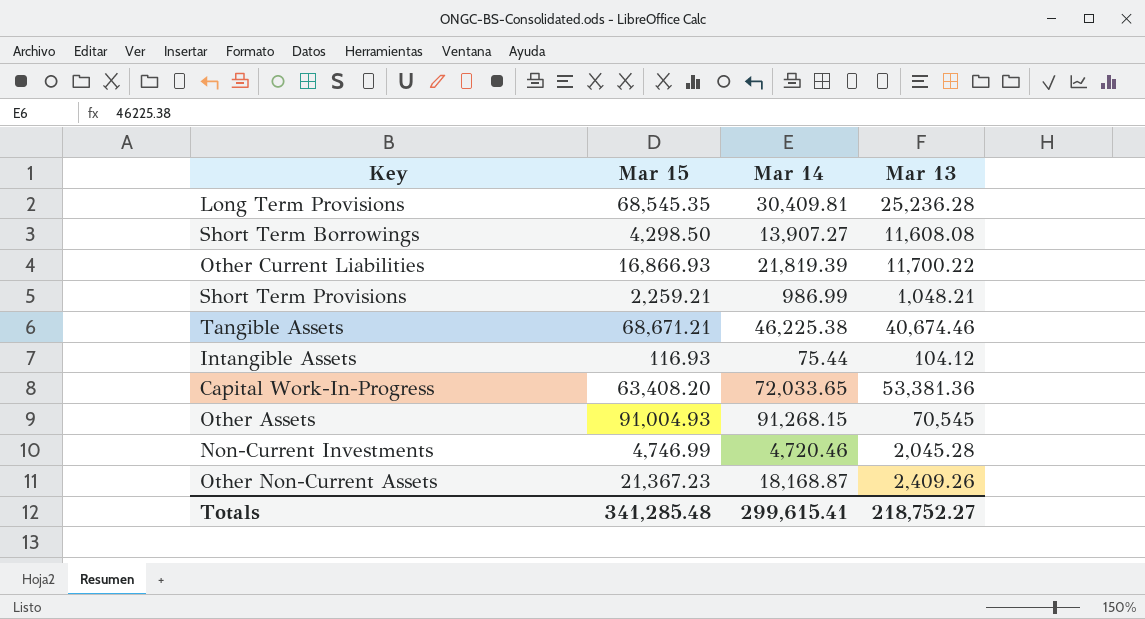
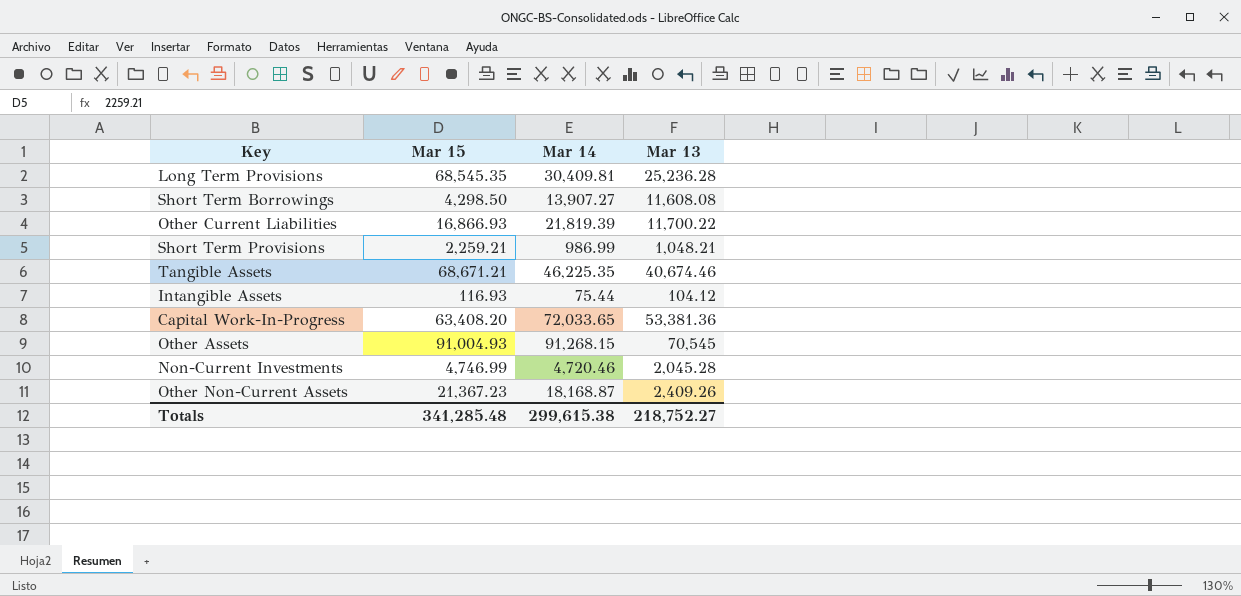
Tangible Assets | Mar 14: 46,225.38 -> 46,225.35
Totals | Mar 14: 299,615.41 -> 299,615.38

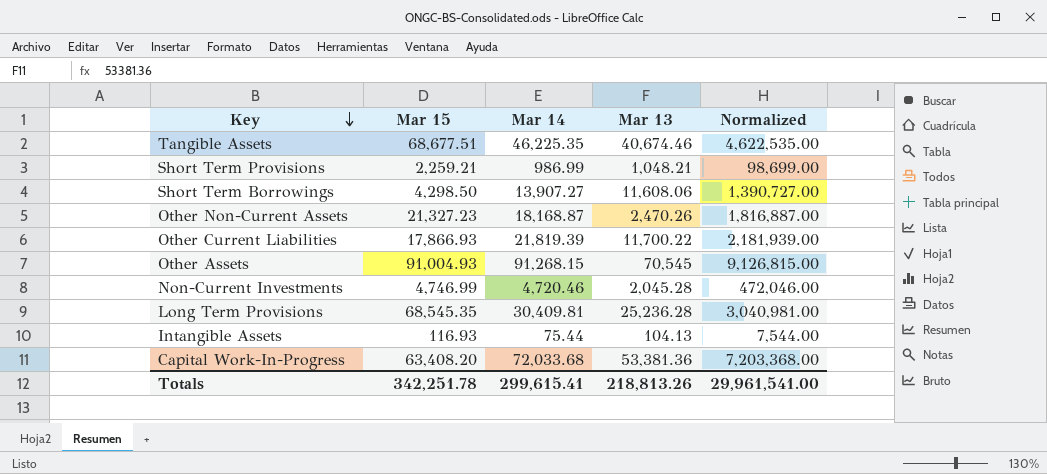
row order: none -> Key descending
column Normalized | formula: none -> [Mar 14] * 100
Tangible Assets | Mar 15: 68,671.21 -> 68,677.51
Short Term Borrowings | Mar 13: 11,608.08 -> 11,608.06
Other Non-Current Assets | Mar 15: 21,367.23 -> 21,327.23
Other Non-Current Assets | Mar 13: 2,409.26 -> 2,470.26
Other Current Liabilities | Mar 15: 16,866.93 -> 17,866.93
Intangible Assets | Mar 13: 104.12 -> 104.13
Capital Work-In-Progress | Mar 14: 72,033.65 -> 72,033.68
Totals | Mar 15: 341,285.48 -> 342,251.78
Totals | Mar 14: 299,615.38 -> 299,615.41
Totals | Mar 13: 218,752.27 -> 218,813.26

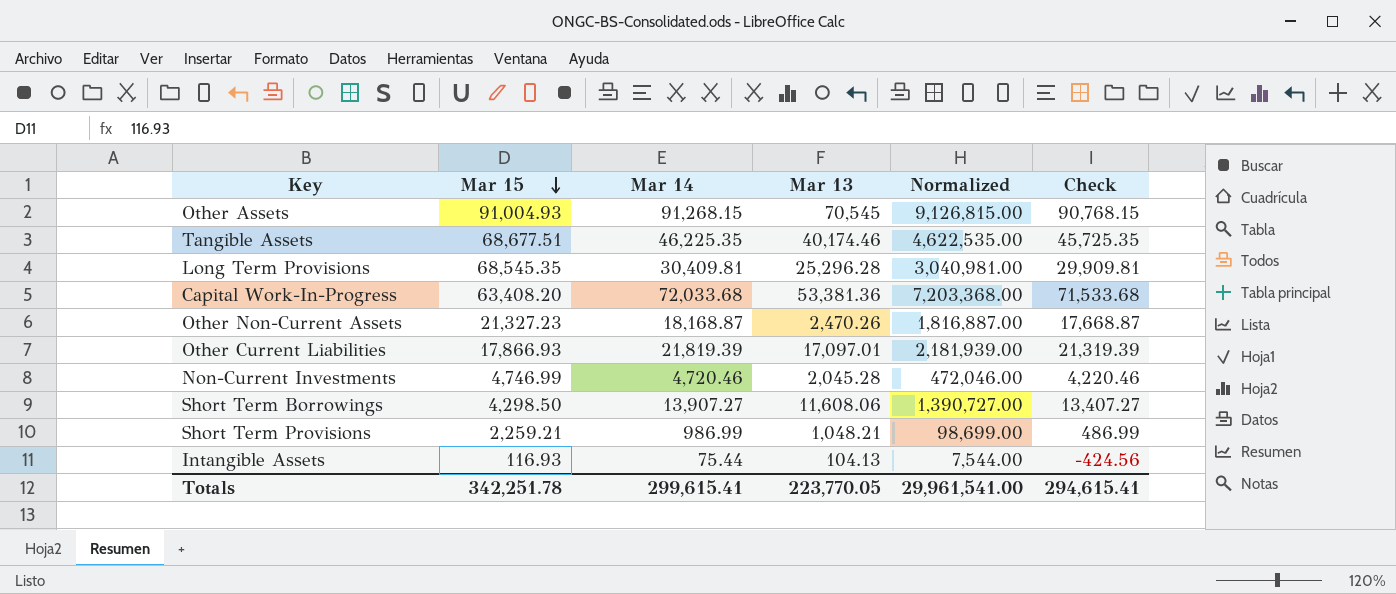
row order: Key descending -> Mar 15 descending
column Check | formula: none -> [Mar 14] - 500
Tangible Assets | Mar 13: 40,674.46 -> 40,174.46
Long Term Provisions | Mar 13: 25,236.28 -> 25,296.28
Other Current Liabilities | Mar 13: 11,700.22 -> 17,097.01
Totals | Mar 13: 218,813.26 -> 223,770.05

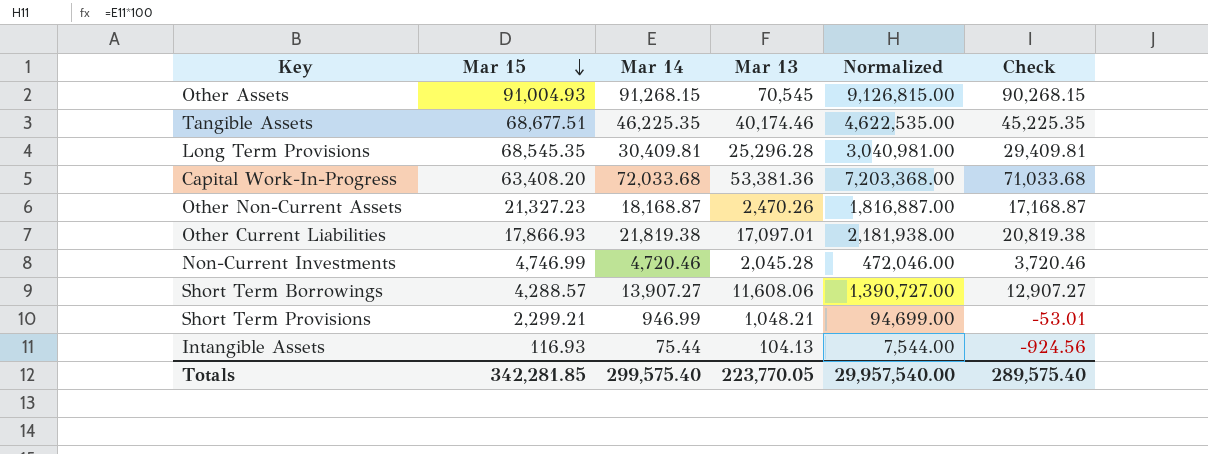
column Check | formula: [Mar 14] - 500 -> [Mar 14] - 1000
Other Current Liabilities | Mar 14: 21,819.39 -> 21,819.38
Other Current Liabilities | Normalized: 2,181,939.00 -> 2,181,938.00
Short Term Borrowings | Mar 15: 4,298.50 -> 4,288.57
Short Term Provisions | Mar 15: 2,259.21 -> 2,299.21
Short Term Provisions | Mar 14: 986.99 -> 946.99
Short Term Provisions | Normalized: 98,699.00 -> 94,699.00
Totals | Mar 15: 342,251.78 -> 342,281.85
Totals | Mar 14: 299,615.41 -> 299,575.40
Totals | Normalized: 29,961,541.00 -> 29,957,540.00
Totals | Check: 294,615.41 -> 289,575.40

